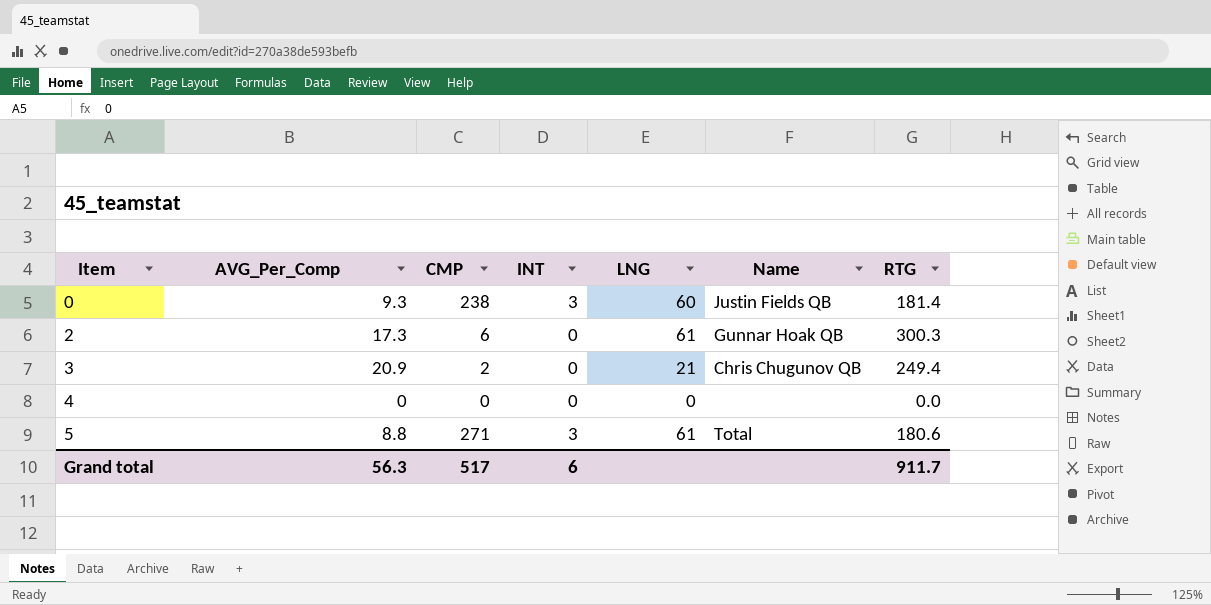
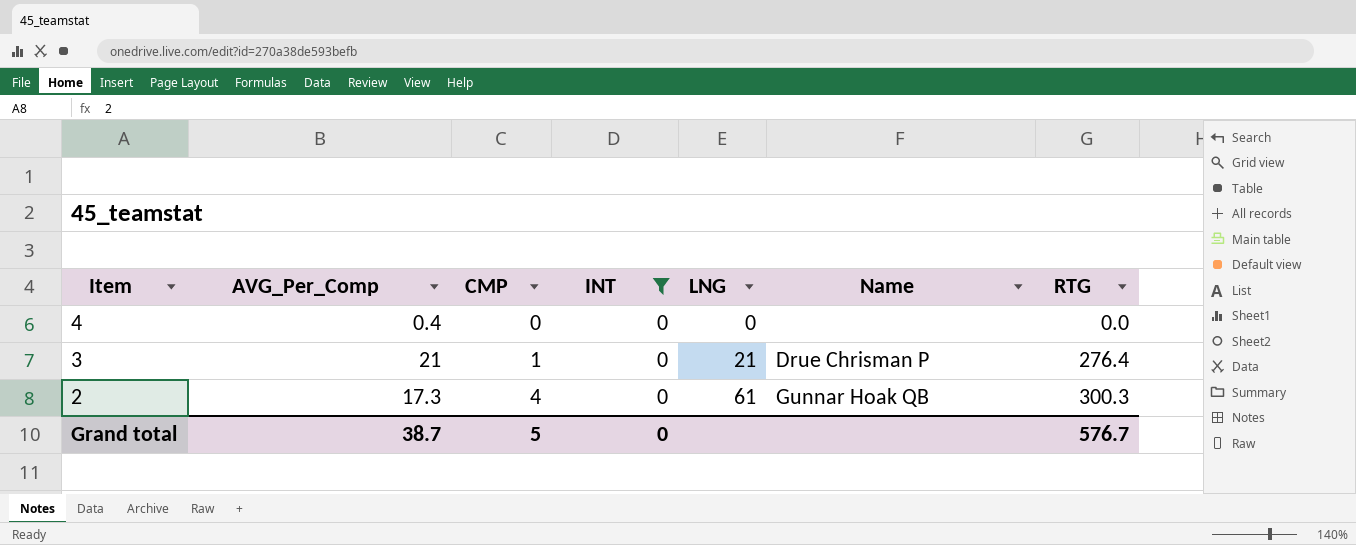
filter: none -> INT = 0
row order: Item ascending -> Item descending
4 | AVG_Per_Comp: 0 -> 0.4
3 | AVG_Per_Comp: 20.9 -> 21
3 | CMP: 2 -> 1
3 | Name: Chris Chugunov QB -> Drue Chrisman P
3 | RTG: 249.4 -> 276.4
2 | CMP: 6 -> 4
Grand total | AVG_Per_Comp: 56.3 -> 38.7
Grand total | CMP: 517 -> 5
Grand total | INT: 6 -> 0
Grand total | RTG: 911.7 -> 576.7

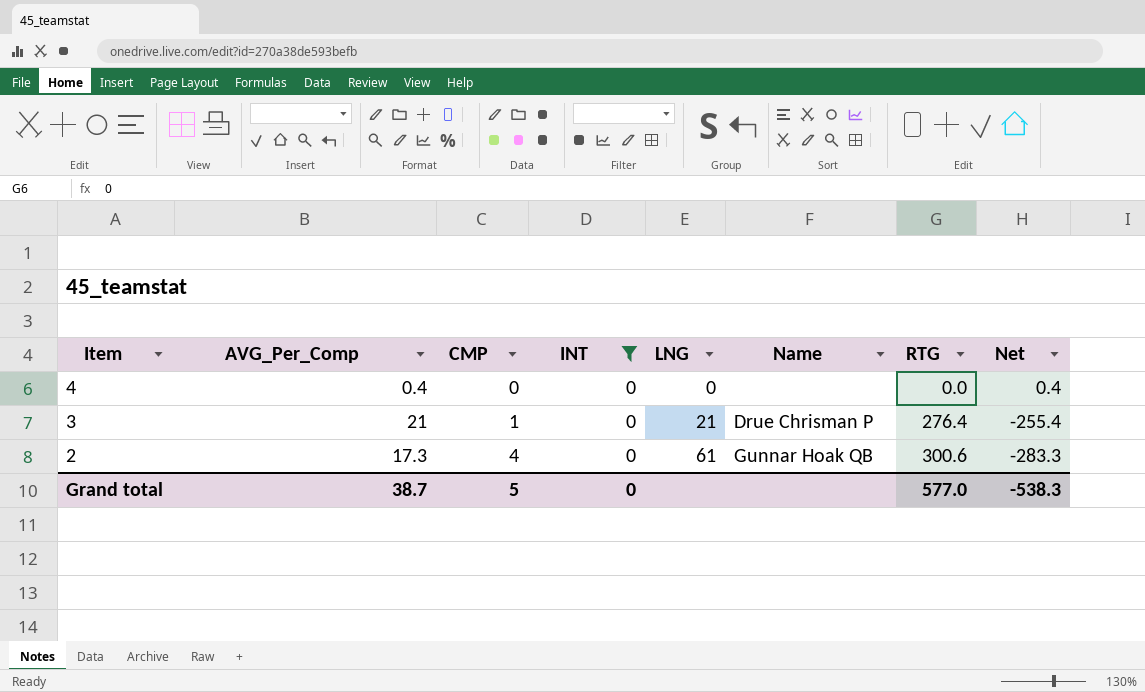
column Net | formula: none -> [AVG_Per_Comp] - [RTG]
2 | RTG: 300.3 -> 300.6
Grand total | RTG: 576.7 -> 577.0

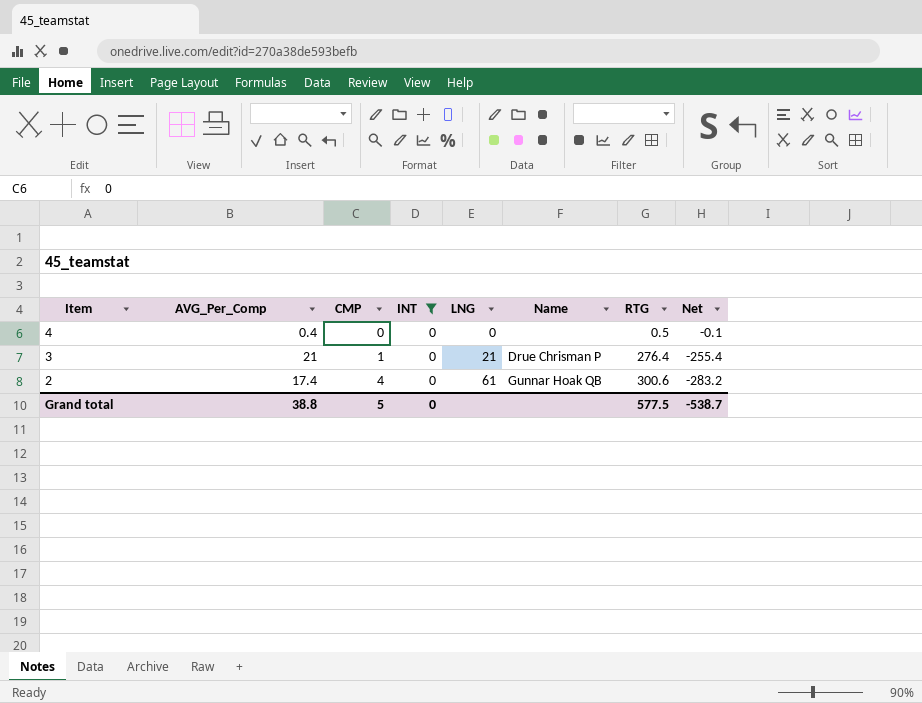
4 | RTG: 0.0 -> 0.5
4 | Net: 0.4 -> -0.1
2 | AVG_Per_Comp: 17.3 -> 17.4
2 | Net: -283.3 -> -283.2
Grand total | AVG_Per_Comp: 38.7 -> 38.8
Grand total | RTG: 577.0 -> 577.5
Grand total | Net: -538.3 -> -538.7

